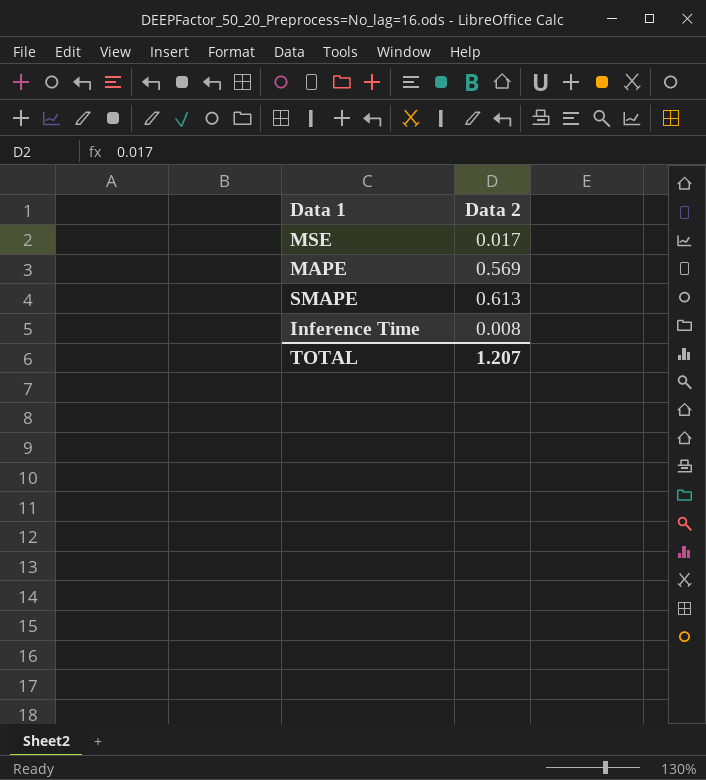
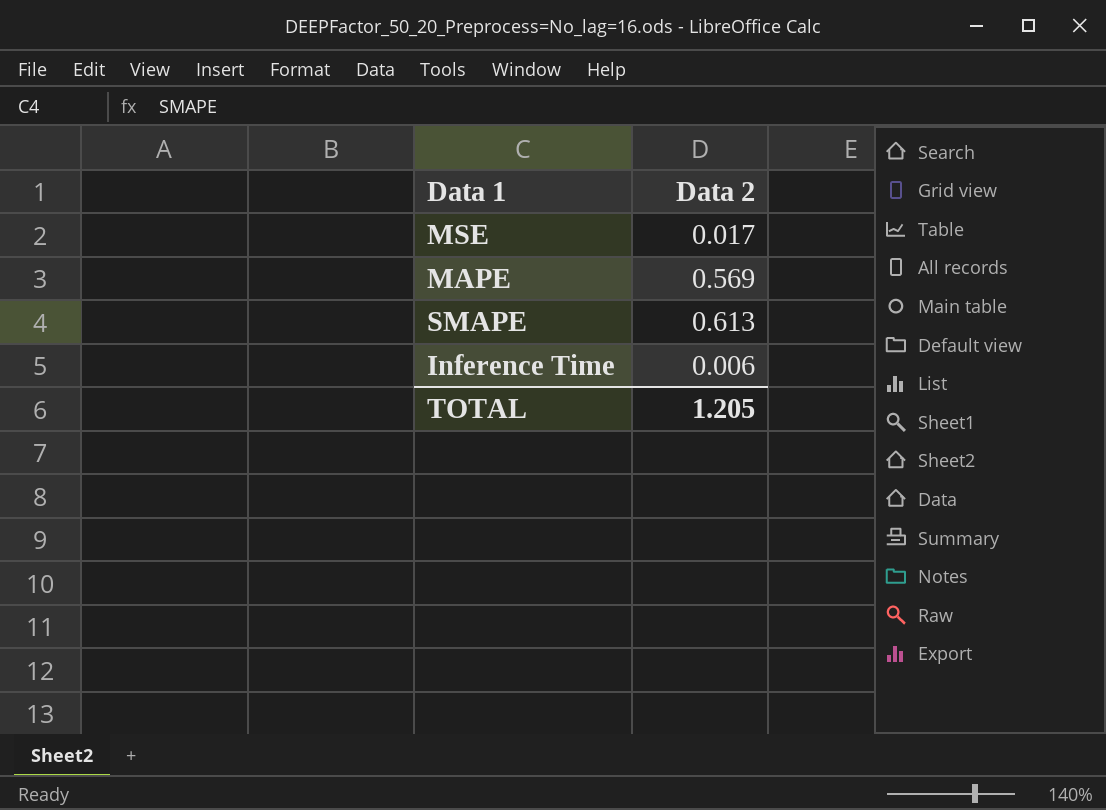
Inference Time | Data 2: 0.008 -> 0.006
TOTAL | Data 2: 1.207 -> 1.205

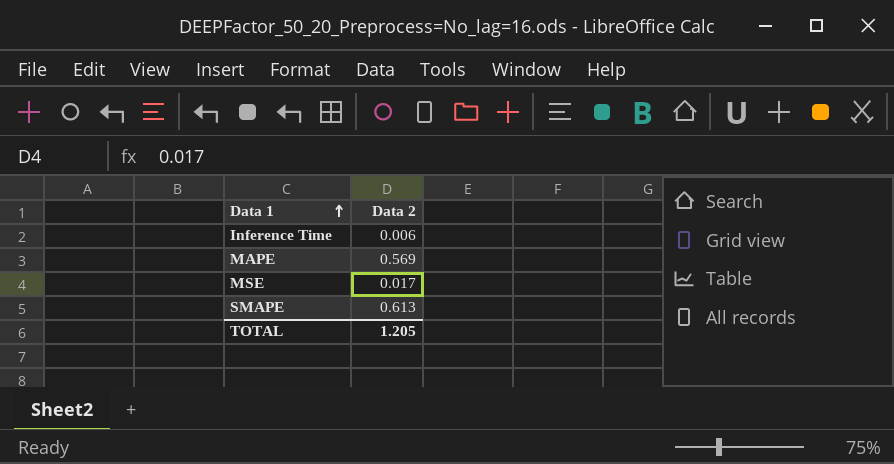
row order: none -> Data 1 ascending

